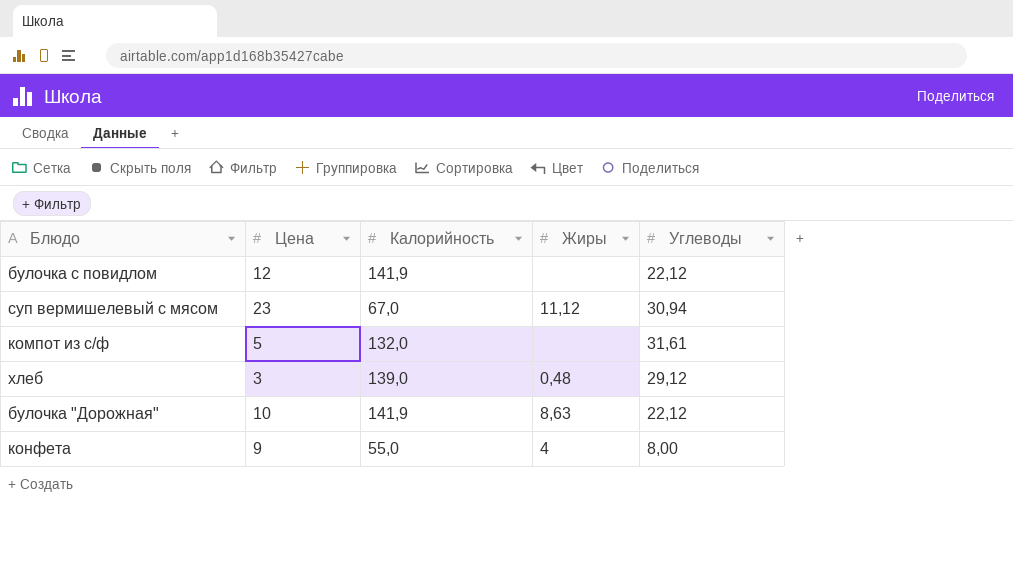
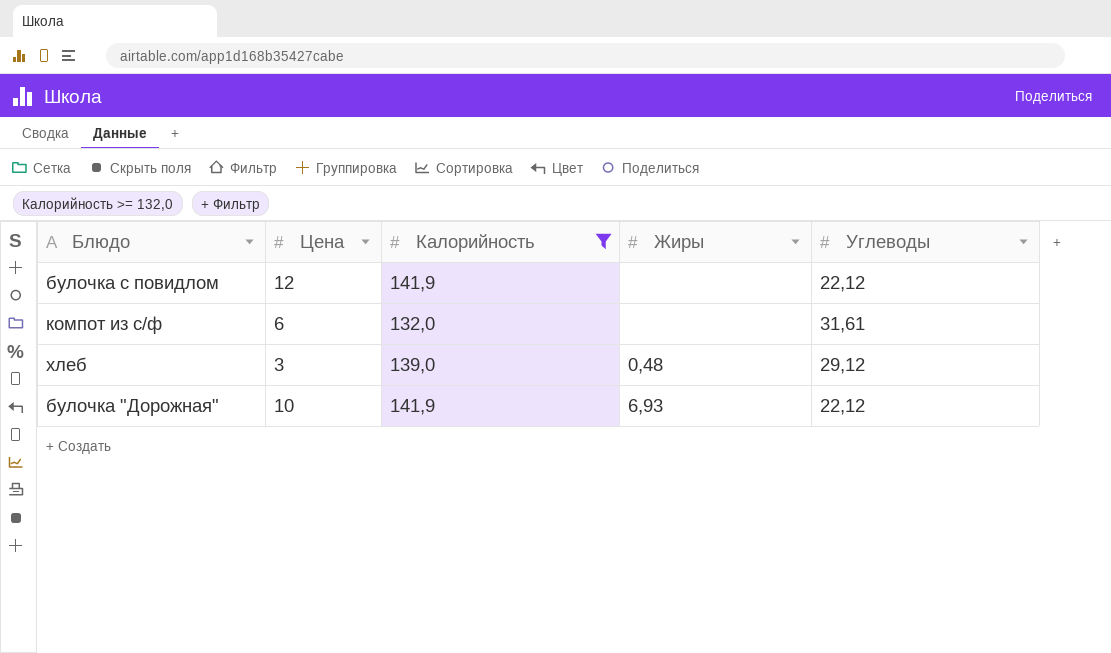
filter: none -> Калорийность >= 132,0
компот из с/ф | Цена: 5 -> 6
булочка "Дорожная" | Жиры: 8,63 -> 6,93

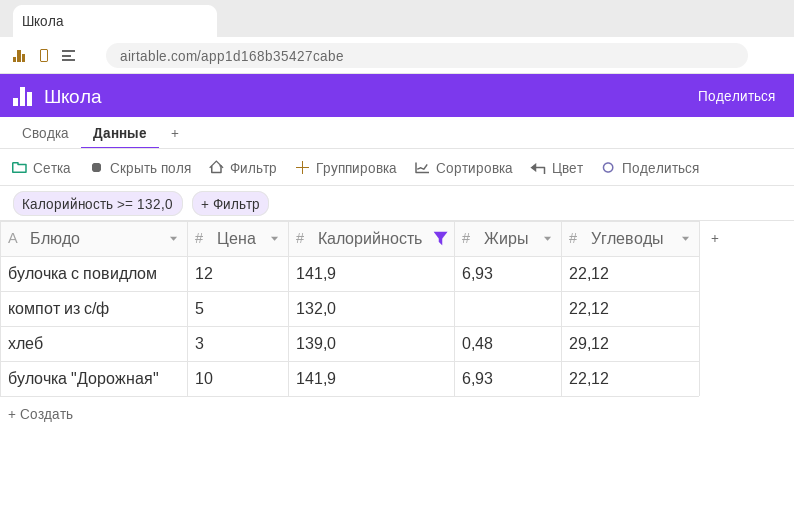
булочка с повидлом | Жиры: none -> 6,93
компот из с/ф | Цена: 6 -> 5
компот из с/ф | Углеводы: 31,61 -> 22,12

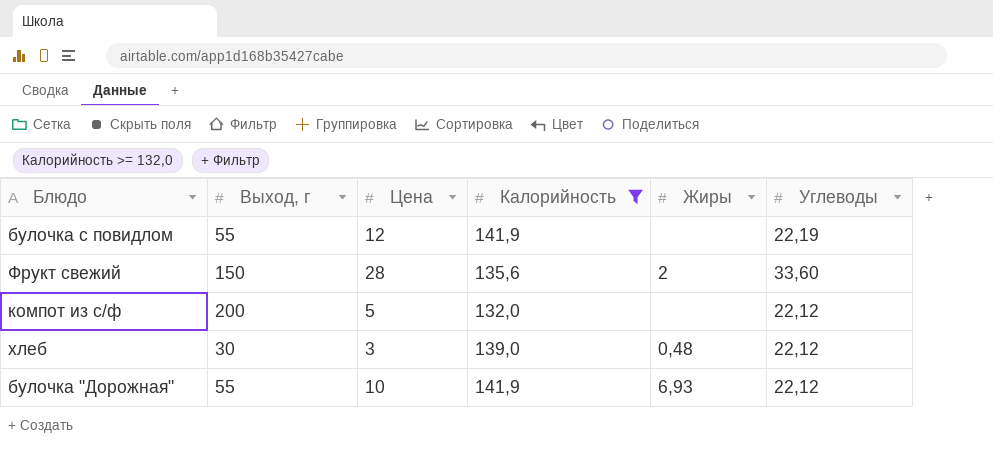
column Выход, г | position: none -> 2
булочка с повидлом | Жиры: 6,93 -> none
булочка с повидлом | Углеводы: 22,12 -> 22,19
row Фрукт свежий: none -> 150 | 28 | 135,6 | 2 | 33,60
хлеб | Углеводы: 29,12 -> 22,12

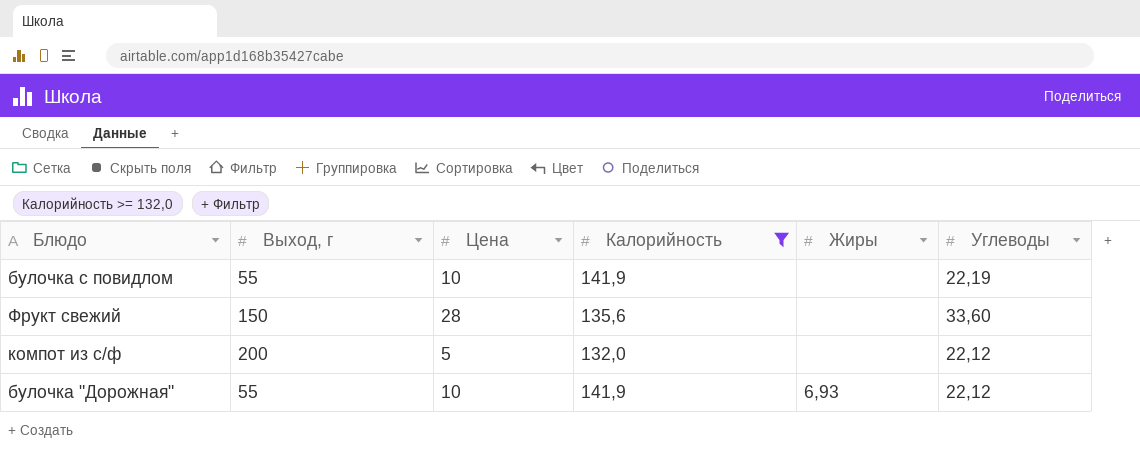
row хлеб: 30 | 3 | 139,0 | 0,48 | 22,12 -> none
булочка с повидлом | Цена: 12 -> 10
Фрукт свежий | Жиры: 2 -> none

